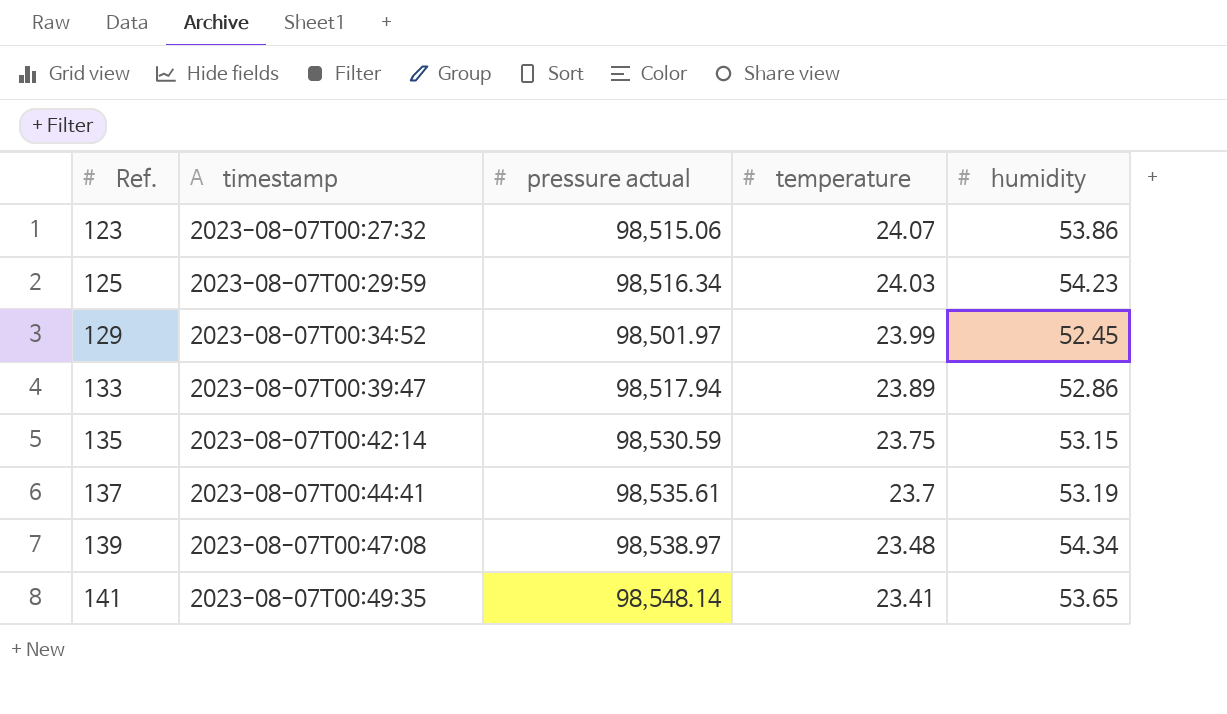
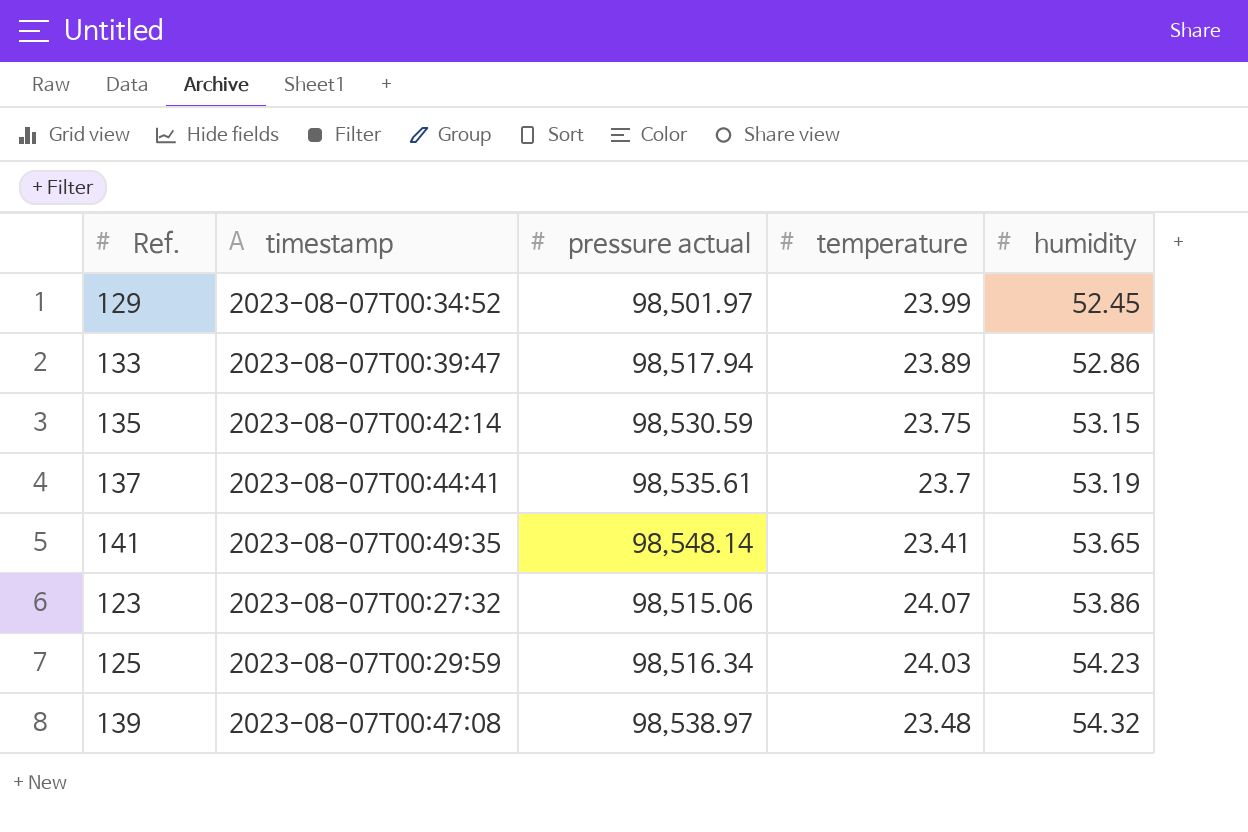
row order: Ref. ascending -> humidity ascending
139 | humidity: 54.34 -> 54.32

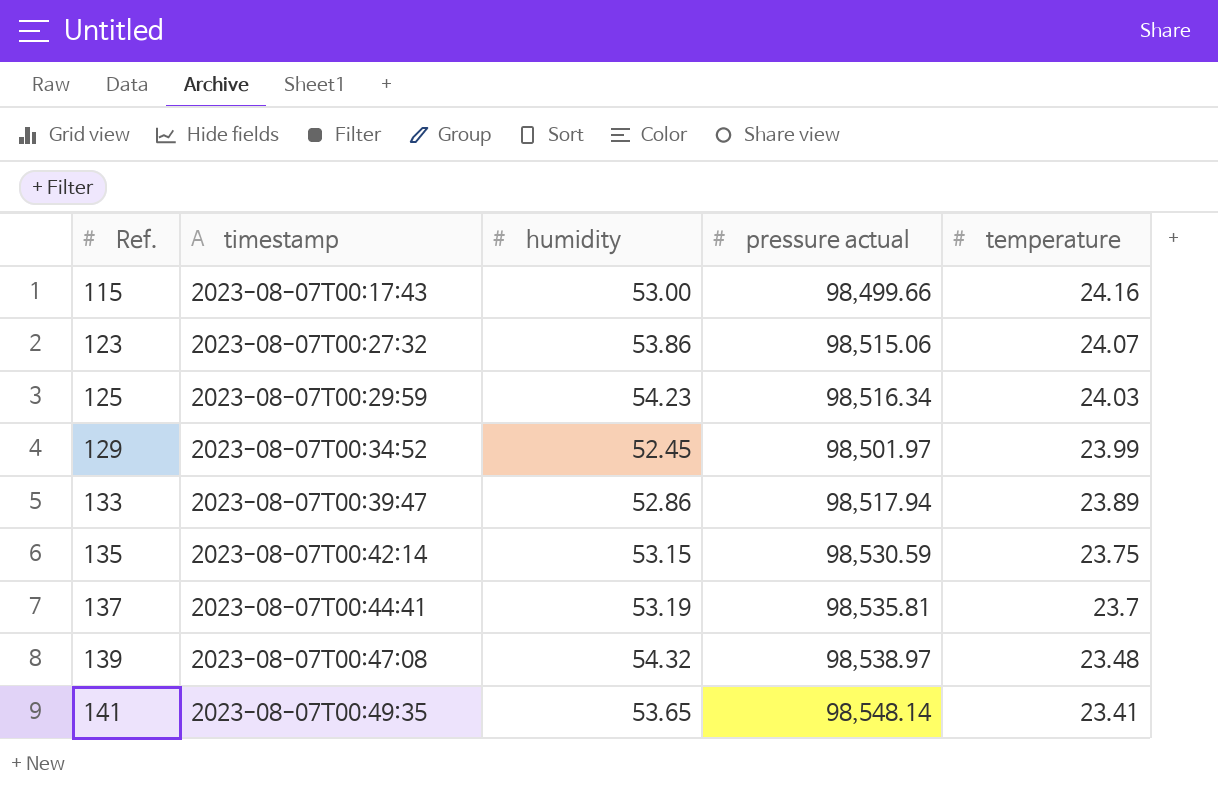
row order: humidity ascending -> Ref. ascending
column humidity | position: 5 -> 3
row 115: none -> 2023-08-07T00:17:43 | 53.00 | 98,499.66 | 24.16
137 | pressure actual: 98,535.61 -> 98,535.81

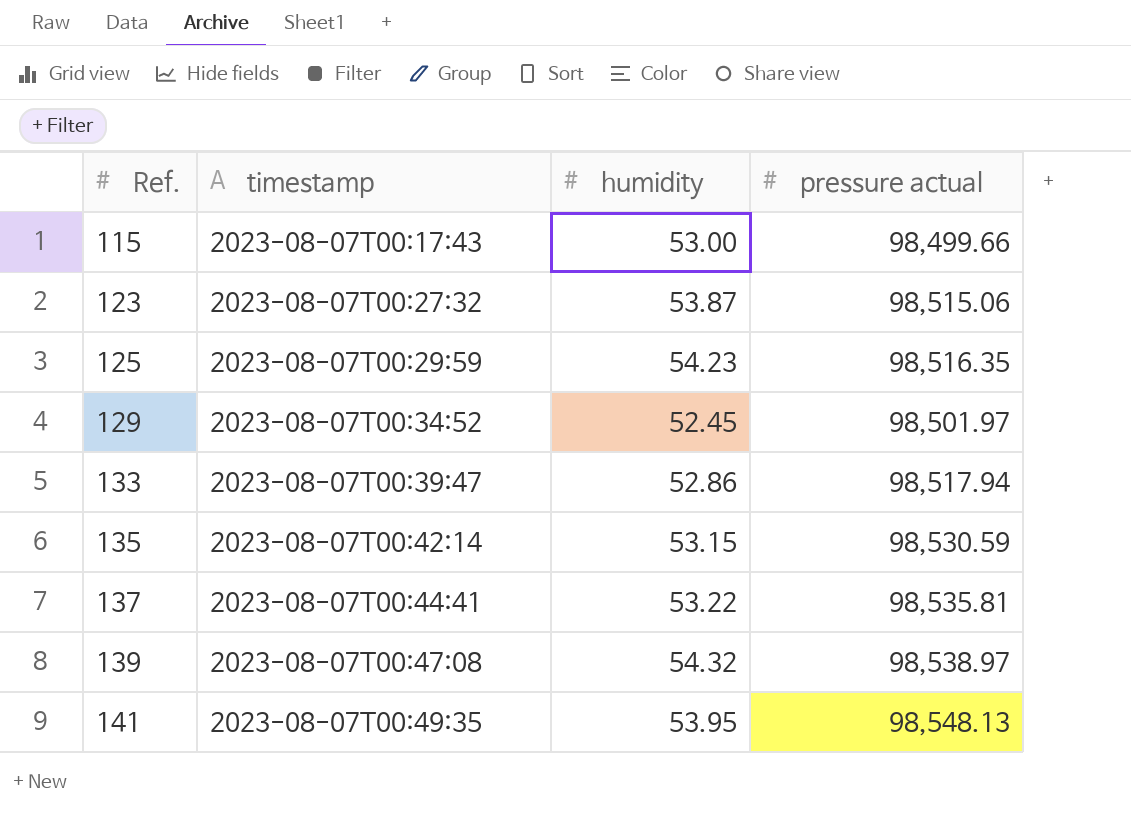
column temperature | position: 5 -> none
123 | humidity: 53.86 -> 53.87
125 | pressure actual: 98,516.34 -> 98,516.35
137 | humidity: 53.19 -> 53.22
141 | humidity: 53.65 -> 53.95
141 | pressure actual: 98,548.14 -> 98,548.13

